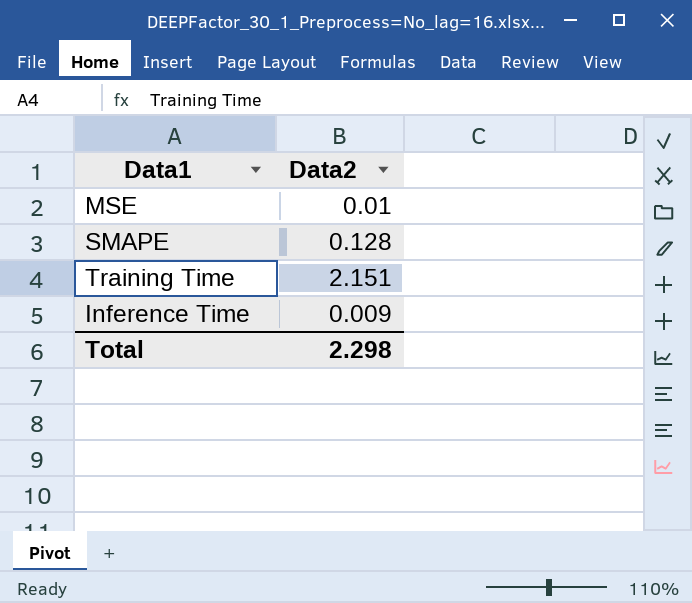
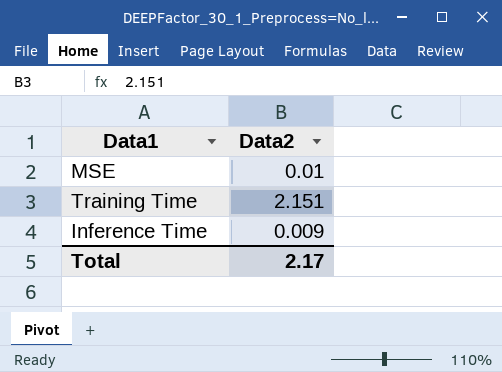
row SMAPE: 0.128 -> none
Total | Data2: 2.298 -> 2.17

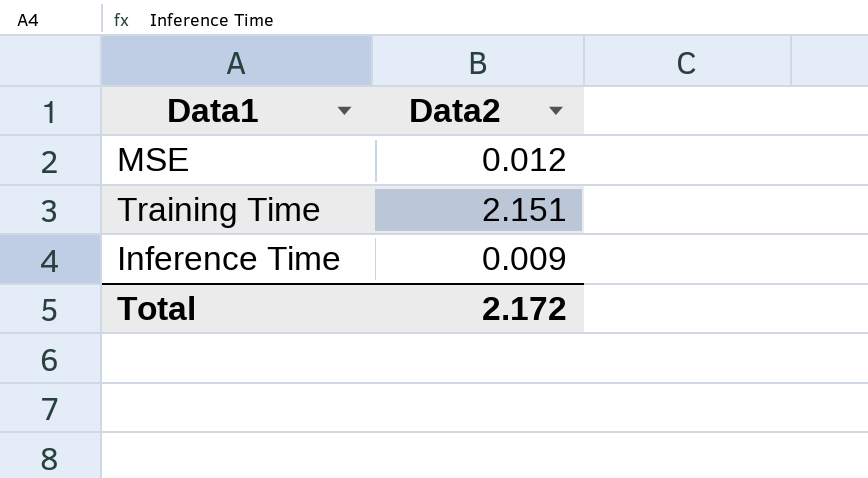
MSE | Data2: 0.01 -> 0.012
Total | Data2: 2.17 -> 2.172

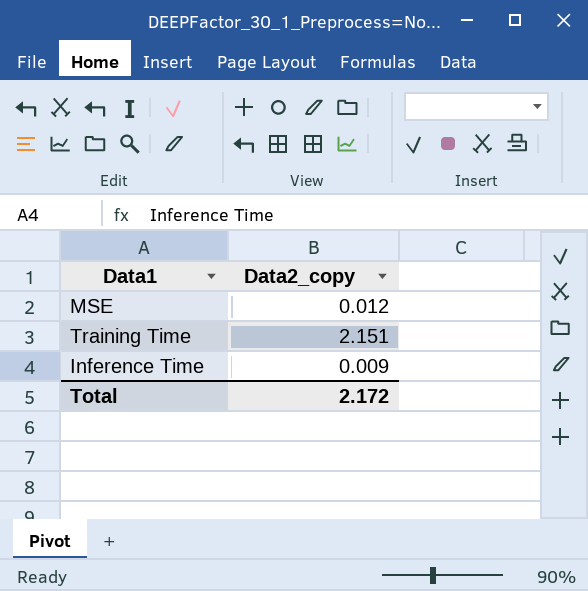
column name: Data2 -> Data2_copy

